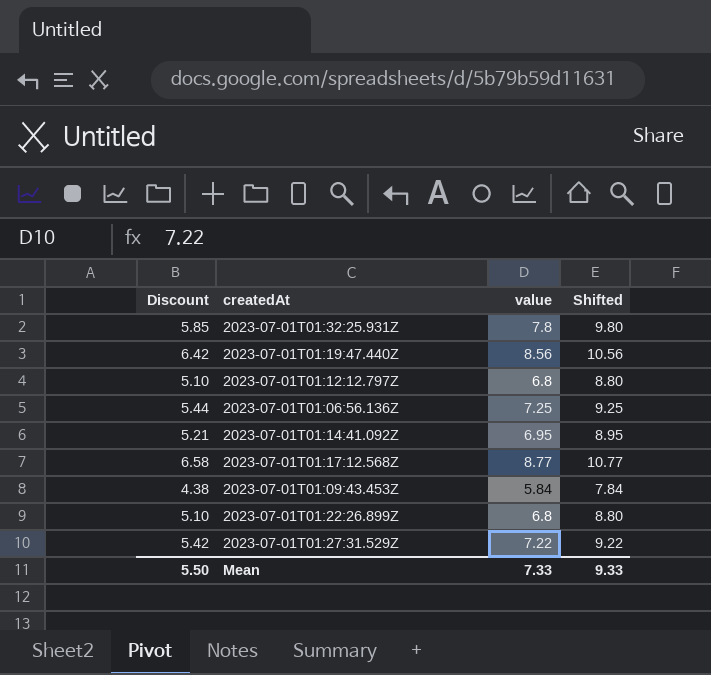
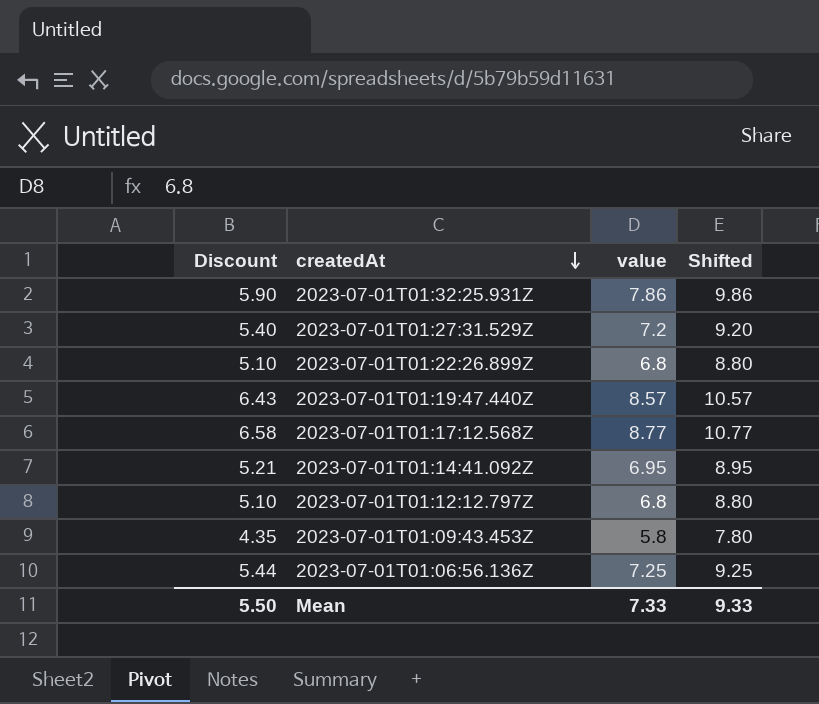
row order: none -> createdAt descending
2023-07-01T01:32:25.931Z | Discount: 5.85 -> 5.90
2023-07-01T01:32:25.931Z | value: 7.8 -> 7.86
2023-07-01T01:32:25.931Z | Shifted: 9.80 -> 9.86
2023-07-01T01:27:31.529Z | Discount: 5.42 -> 5.40
2023-07-01T01:27:31.529Z | value: 7.22 -> 7.2
2023-07-01T01:27:31.529Z | Shifted: 9.22 -> 9.20
2023-07-01T01:19:47.440Z | Discount: 6.42 -> 6.43
2023-07-01T01:19:47.440Z | value: 8.56 -> 8.57
2023-07-01T01:19:47.440Z | Shifted: 10.56 -> 10.57
2023-07-01T01:09:43.453Z | Discount: 4.38 -> 4.35
2023-07-01T01:09:43.453Z | value: 5.84 -> 5.8
2023-07-01T01:09:43.453Z | Shifted: 7.84 -> 7.80

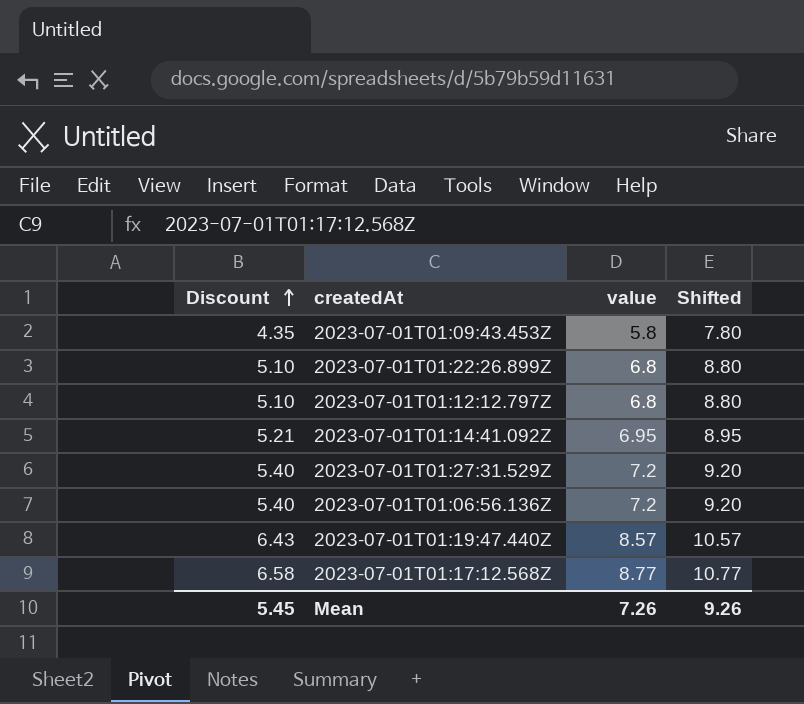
row order: createdAt descending -> Discount ascending
row 2023-07-01T01:32:25.931Z: 5.90 | 7.86 | 9.86 -> none
2023-07-01T01:06:56.136Z | Discount: 5.44 -> 5.40
2023-07-01T01:06:56.136Z | value: 7.25 -> 7.2
2023-07-01T01:06:56.136Z | Shifted: 9.25 -> 9.20
Mean | Discount: 5.50 -> 5.45
Mean | value: 7.33 -> 7.26
Mean | Shifted: 9.33 -> 9.26

